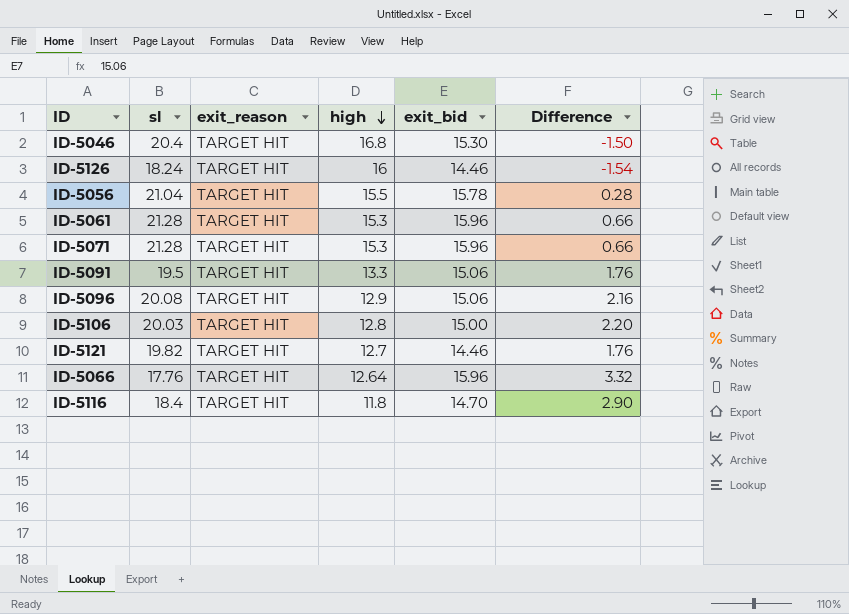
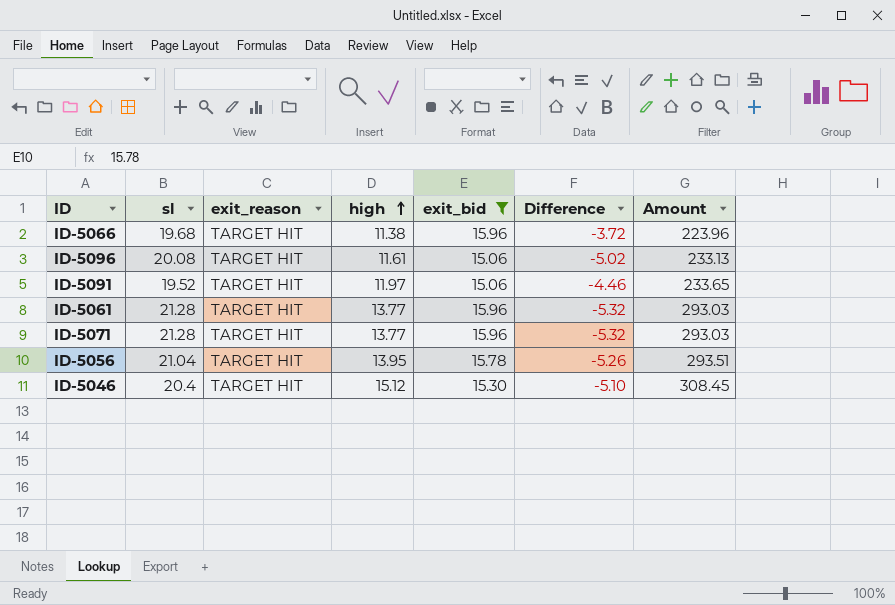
filter: none -> exit_bid >= 15.06
row order: high descending -> high ascending
column Difference | formula: [exit_bid] - [high] -> [exit_bid] - [sl]
column Amount | formula: none -> [sl] * [high]
ID-5066 | sl: 17.76 -> 19.68
ID-5066 | high: 12.64 -> 11.38
ID-5096 | high: 12.9 -> 11.61
ID-5091 | sl: 19.5 -> 19.52
ID-5091 | high: 13.3 -> 11.97
ID-5061 | high: 15.3 -> 13.77
ID-5071 | high: 15.3 -> 13.77
ID-5056 | high: 15.5 -> 13.95
ID-5046 | high: 16.8 -> 15.12

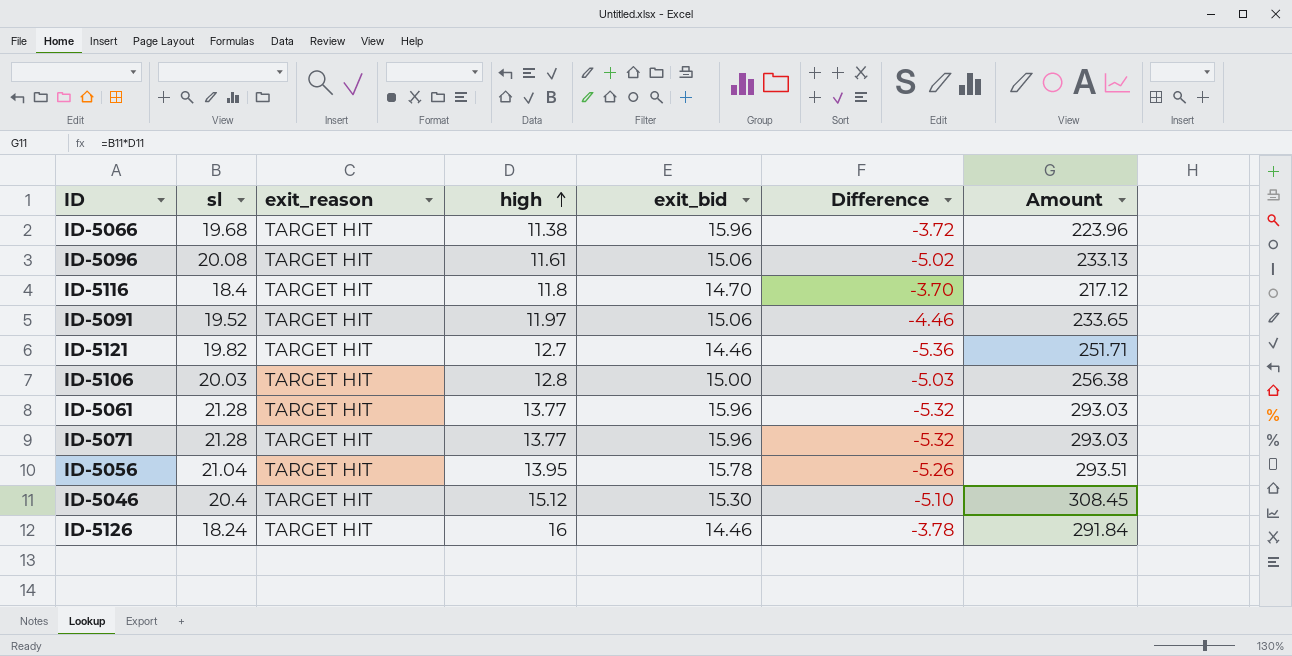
filter: exit_bid >= 15.06 -> none

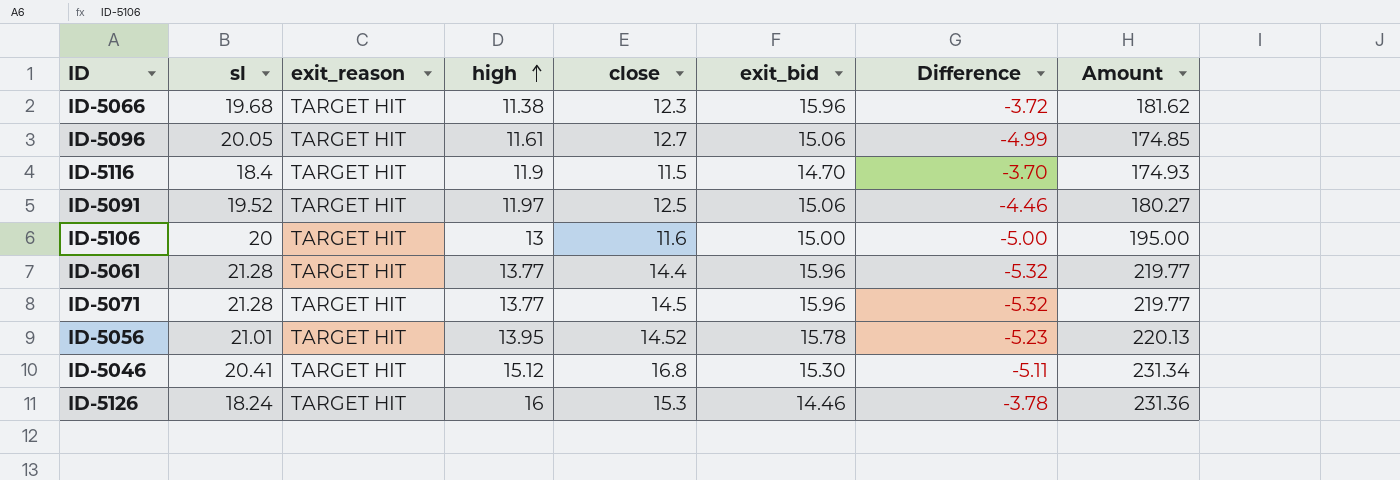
column close | position: none -> 5
column Amount | formula: [sl] * [high] -> [high] * [exit_bid]
row ID-5121: 19.82 | TARGET HIT | 12.7 | 14.46 | -5.36 | 251.71 -> none
ID-5096 | sl: 20.08 -> 20.05
ID-5096 | Difference: -5.02 -> -4.99
ID-5116 | high: 11.8 -> 11.9
ID-5106 | sl: 20.03 -> 20
ID-5106 | high: 12.8 -> 13
ID-5106 | Difference: -5.03 -> -5.00
ID-5056 | sl: 21.04 -> 21.01
ID-5056 | Difference: -5.26 -> -5.23
ID-5046 | sl: 20.4 -> 20.41
ID-5046 | Difference: -5.10 -> -5.11

